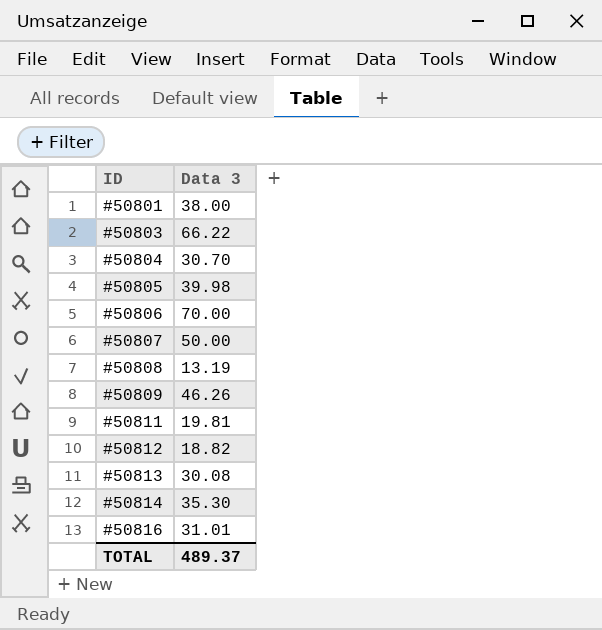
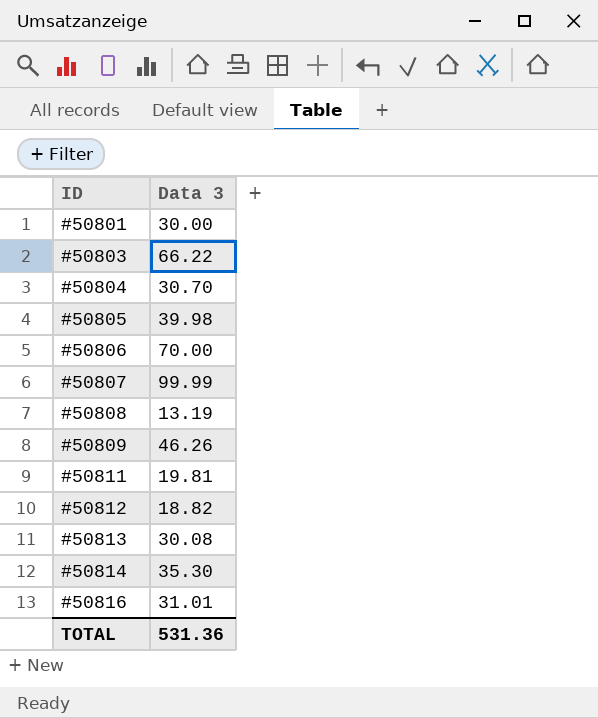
#50801 | Data 3: 38.00 -> 30.00
#50807 | Data 3: 50.00 -> 99.99
TOTAL | Data 3: 489.37 -> 531.36

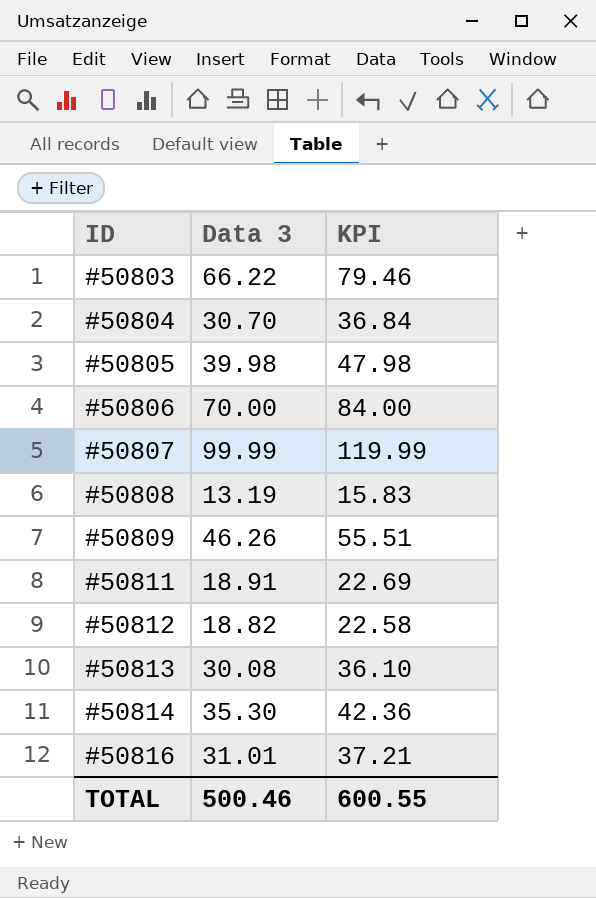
column KPI | formula: none -> [Data 3] * 1.2
row #50801: 30.00 -> none
#50811 | Data 3: 19.81 -> 18.91
TOTAL | Data 3: 531.36 -> 500.46

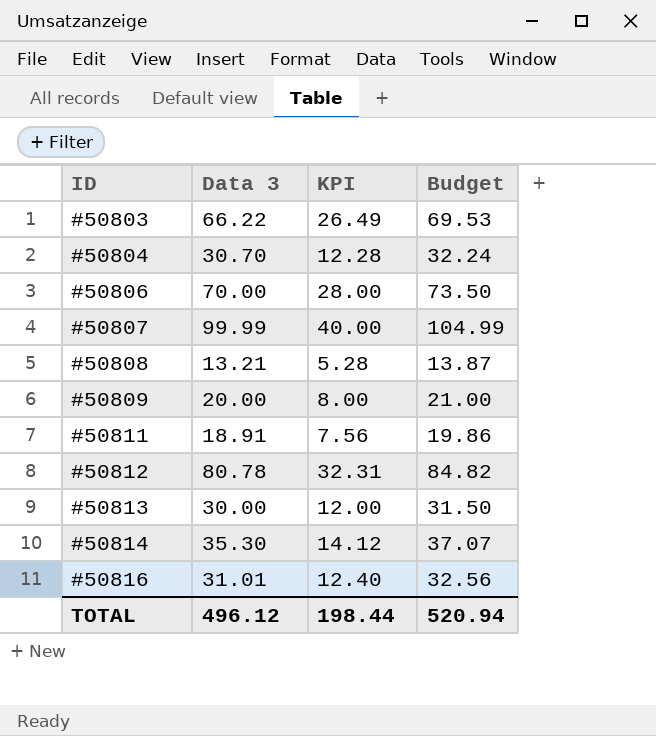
column KPI | formula: [Data 3] * 1.2 -> [Data 3] * 0.4
column Budget | formula: none -> [Data 3] * 1.05
row #50805: 39.98 | 47.98 -> none
#50808 | Data 3: 13.19 -> 13.21
#50809 | Data 3: 46.26 -> 20.00
#50812 | Data 3: 18.82 -> 80.78
#50813 | Data 3: 30.08 -> 30.00
TOTAL | Data 3: 500.46 -> 496.12
TOTAL | KPI: 600.55 -> 198.44

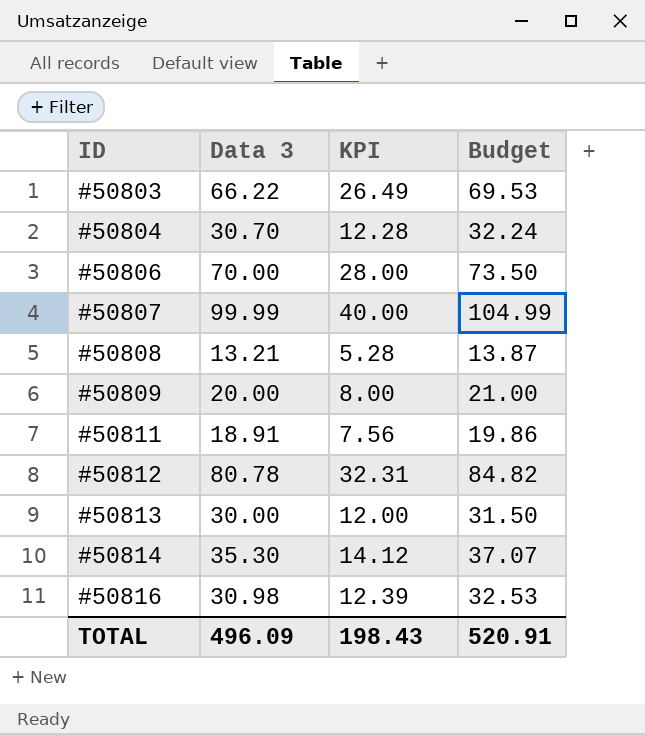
#50816 | Data 3: 31.01 -> 30.98
#50816 | KPI: 12.40 -> 12.39
#50816 | Budget: 32.56 -> 32.53
TOTAL | Data 3: 496.12 -> 496.09
TOTAL | KPI: 198.44 -> 198.43
TOTAL | Budget: 520.94 -> 520.91

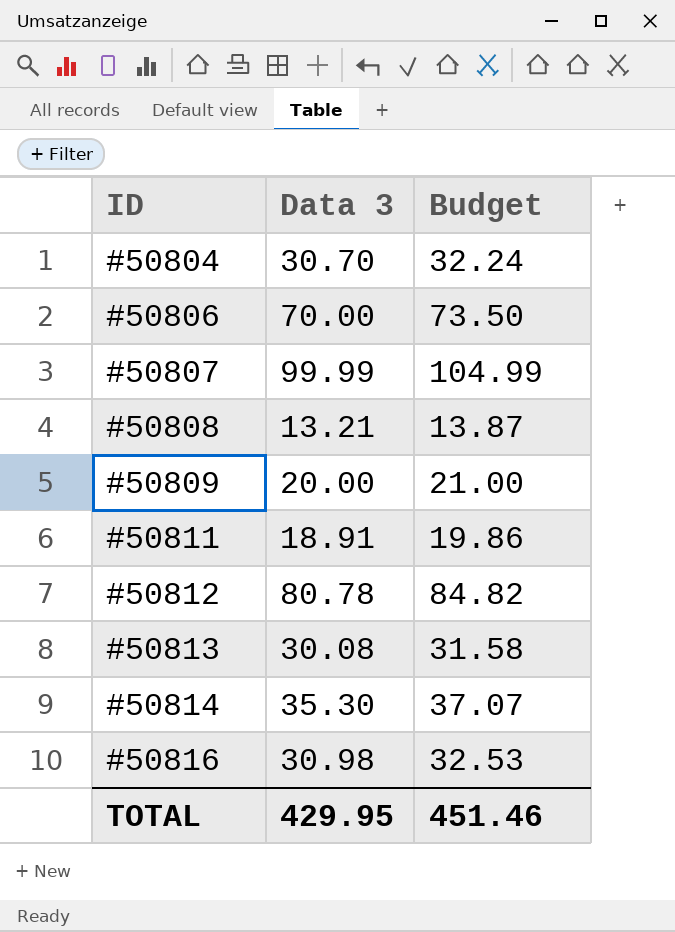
column KPI | formula: [Data 3] * 0.4 -> none
row #50803: 66.22 | 26.49 | 69.53 -> none
#50813 | Data 3: 30.00 -> 30.08
#50813 | Budget: 31.50 -> 31.58
TOTAL | Data 3: 496.09 -> 429.95
TOTAL | Budget: 520.91 -> 451.46

